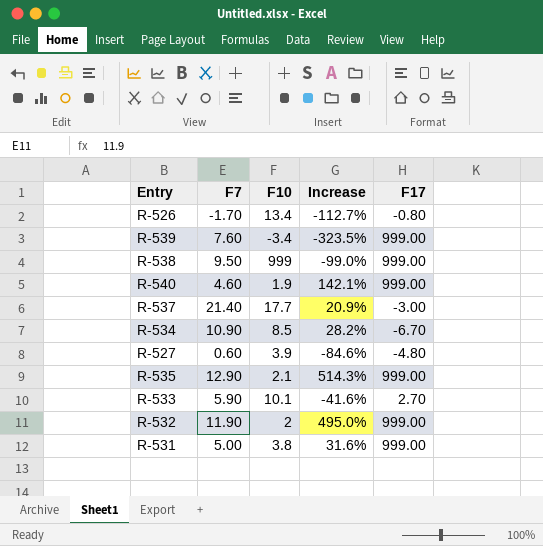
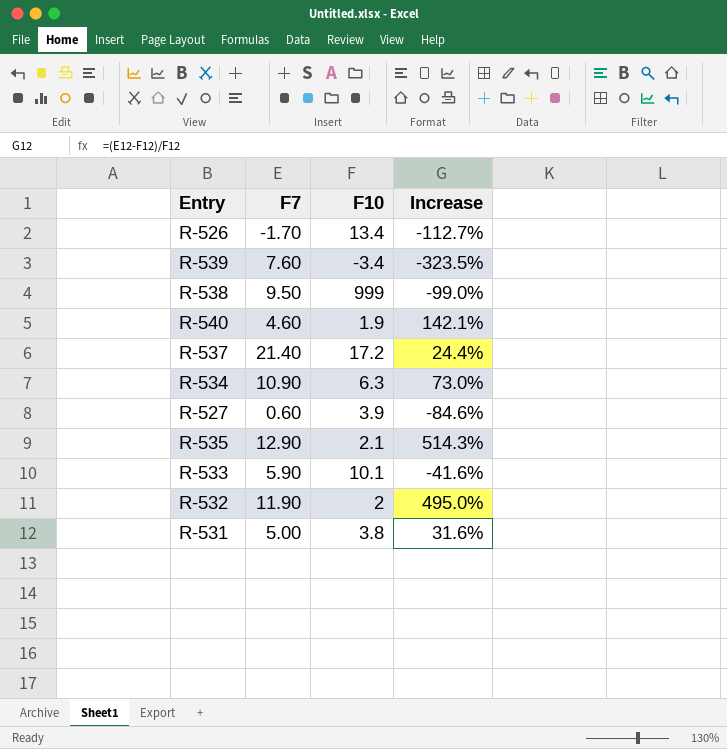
column F17 | position: 5 -> none
R-537 | F10: 17.7 -> 17.2
R-537 | Increase: 20.9% -> 24.4%
R-534 | F10: 8.5 -> 6.3
R-534 | Increase: 28.2% -> 73.0%

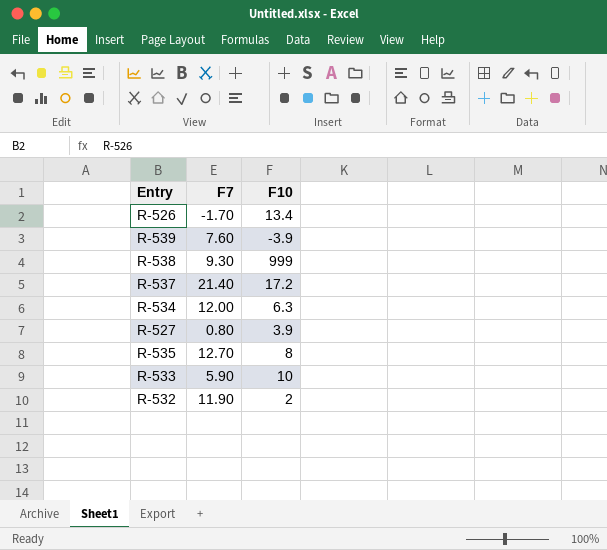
column Increase | formula: ([F7] - [F10]) / [F10] -> none
row R-540: 4.60 | 1.9 | 142.1% -> none
row R-531: 5.00 | 3.8 | 31.6% -> none
R-539 | F10: -3.4 -> -3.9
R-538 | F7: 9.50 -> 9.30
R-534 | F7: 10.90 -> 12.00
R-527 | F7: 0.60 -> 0.80
R-535 | F7: 12.90 -> 12.70
R-535 | F10: 2.1 -> 8
R-533 | F10: 10.1 -> 10

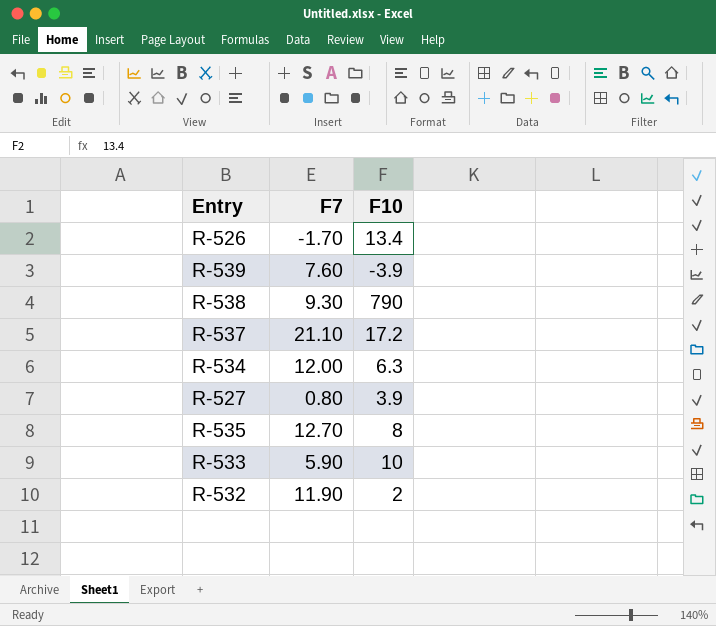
R-538 | F10: 999 -> 790
R-537 | F7: 21.40 -> 21.10

